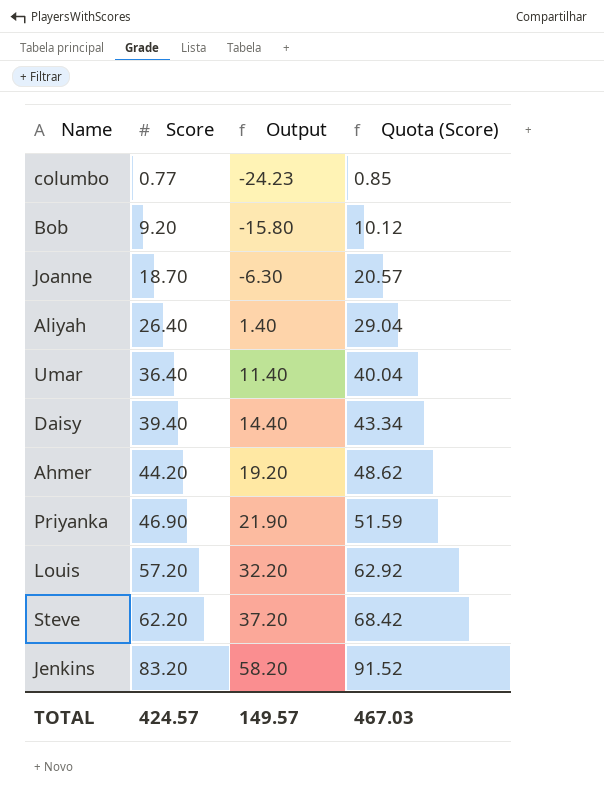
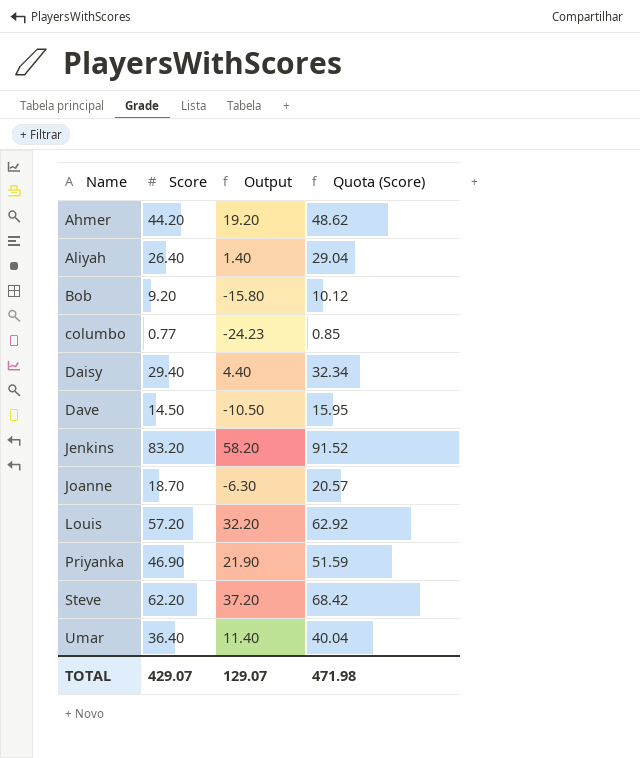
row order: Score ascending -> Name ascending
Daisy | Score: 39.40 -> 29.40
Daisy | Output: 14.40 -> 4.40
Daisy | Quota (Score): 43.34 -> 32.34
row Dave: none -> 14.50 | -10.50 | 15.95
TOTAL | Score: 424.57 -> 429.07
TOTAL | Output: 149.57 -> 129.07
TOTAL | Quota (Score): 467.03 -> 471.98

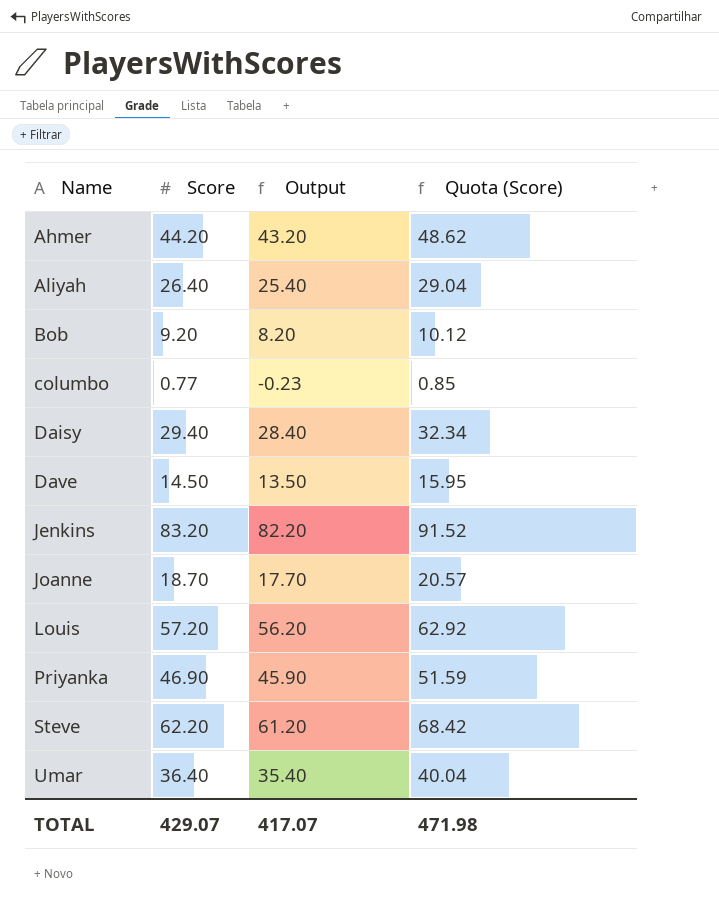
column Output | formula: [Score] - 25 -> [Score] - 1
TOTAL | Output: 129.07 -> 417.07

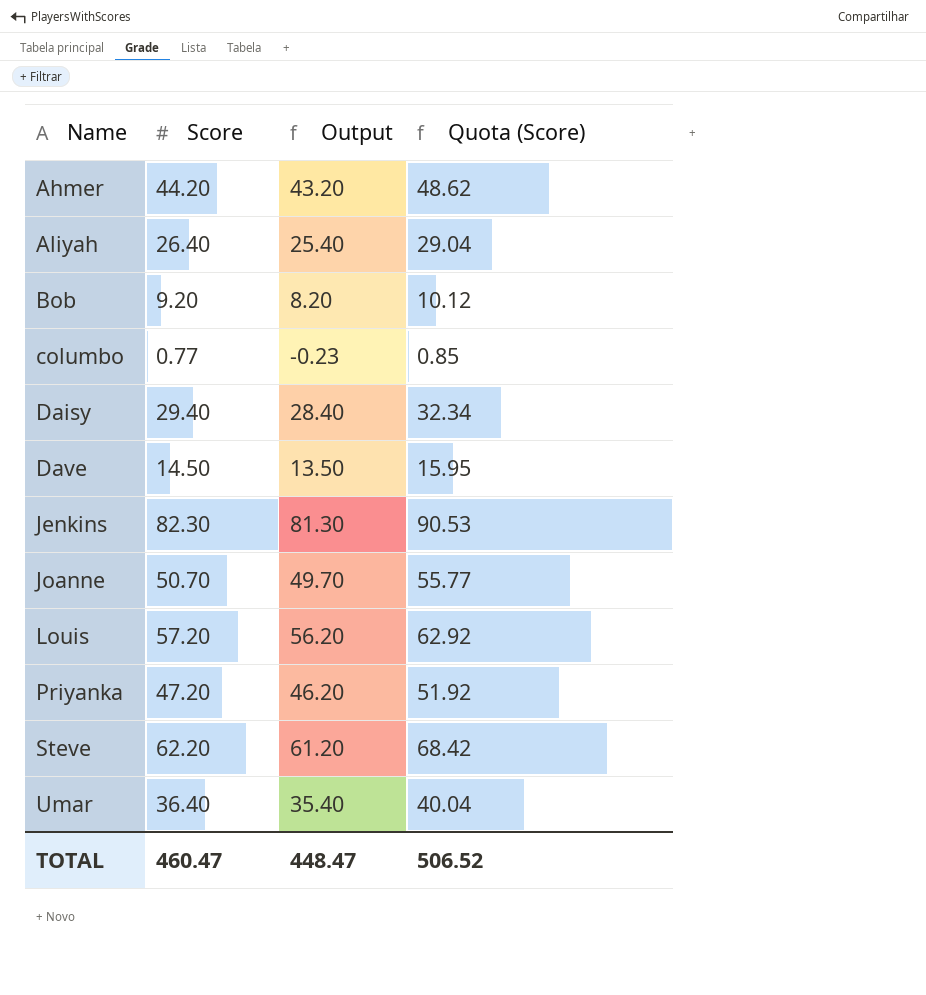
Jenkins | Score: 83.20 -> 82.30
Jenkins | Output: 82.20 -> 81.30
Jenkins | Quota (Score): 91.52 -> 90.53
Joanne | Score: 18.70 -> 50.70
Joanne | Output: 17.70 -> 49.70
Joanne | Quota (Score): 20.57 -> 55.77
Priyanka | Score: 46.90 -> 47.20
Priyanka | Output: 45.90 -> 46.20
Priyanka | Quota (Score): 51.59 -> 51.92
TOTAL | Score: 429.07 -> 460.47
TOTAL | Output: 417.07 -> 448.47
TOTAL | Quota (Score): 471.98 -> 506.52

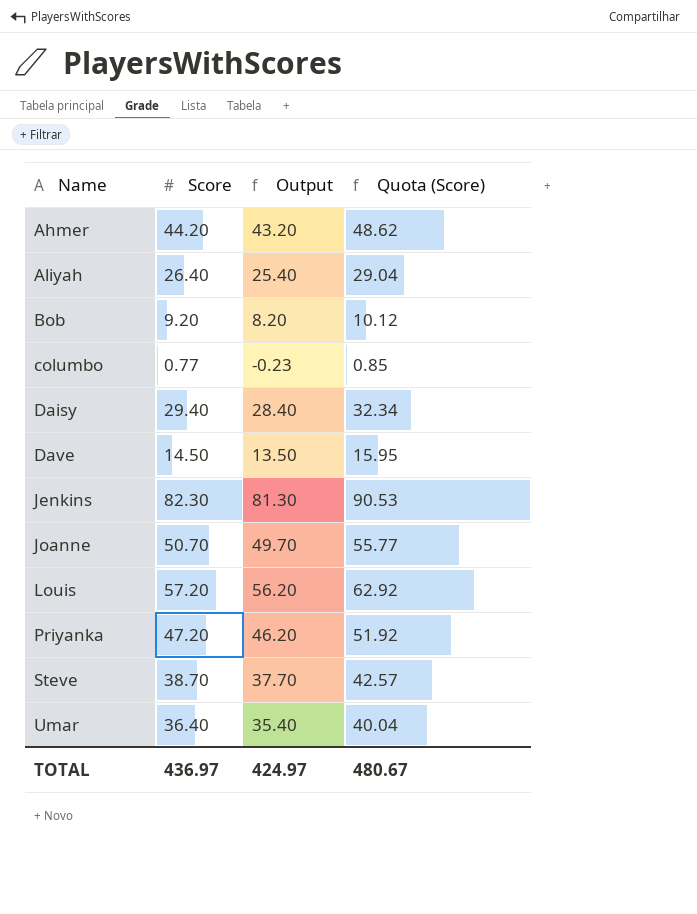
Steve | Score: 62.20 -> 38.70
Steve | Output: 61.20 -> 37.70
Steve | Quota (Score): 68.42 -> 42.57
TOTAL | Score: 460.47 -> 436.97
TOTAL | Output: 448.47 -> 424.97
TOTAL | Quota (Score): 506.52 -> 480.67

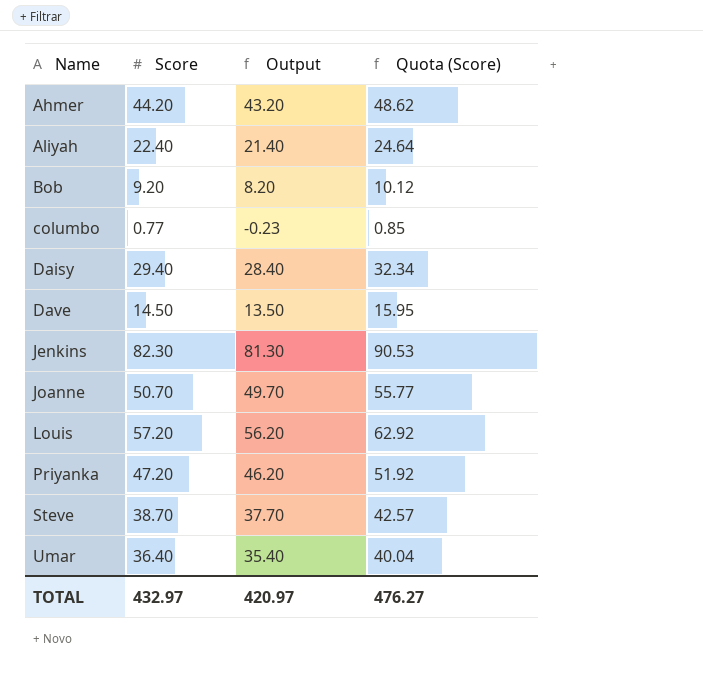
Aliyah | Score: 26.40 -> 22.40
Aliyah | Output: 25.40 -> 21.40
Aliyah | Quota (Score): 29.04 -> 24.64
TOTAL | Score: 436.97 -> 432.97
TOTAL | Output: 424.97 -> 420.97
TOTAL | Quota (Score): 480.67 -> 476.27

